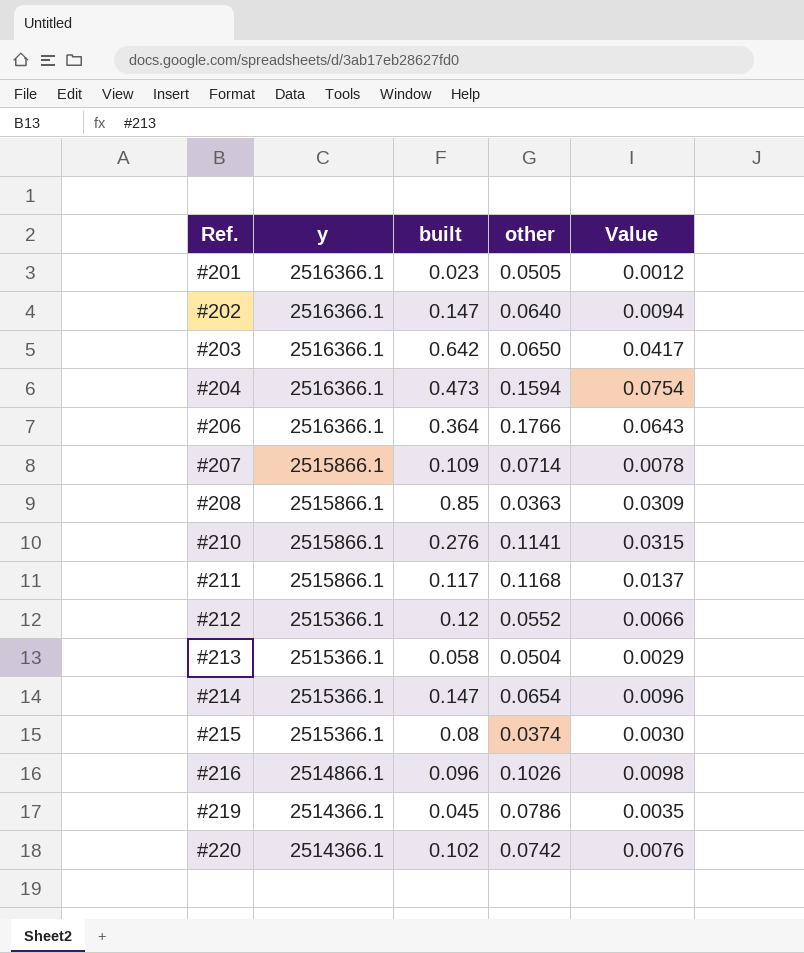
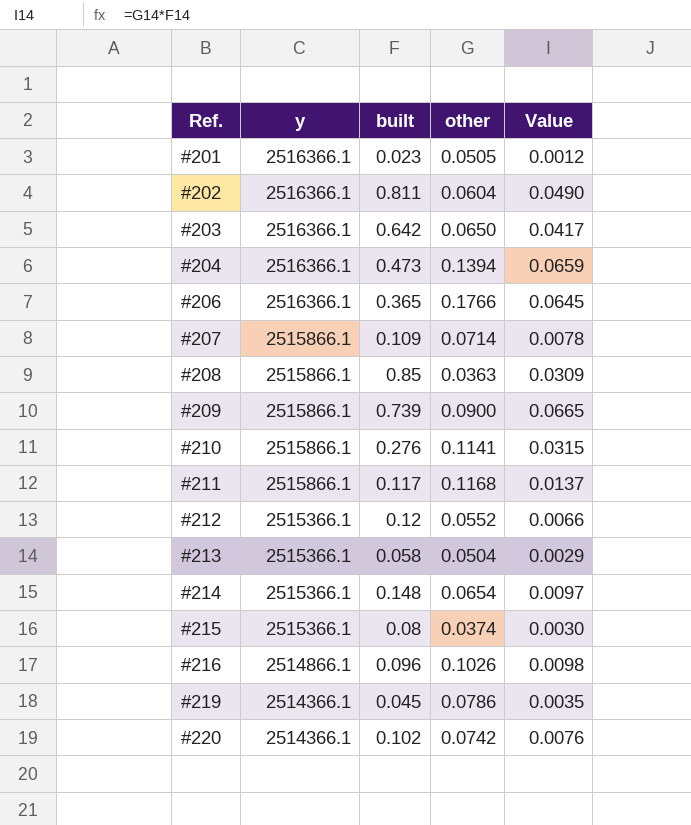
#202 | built: 0.147 -> 0.811
#202 | other: 0.0640 -> 0.0604
#202 | Value: 0.0094 -> 0.0490
#204 | other: 0.1594 -> 0.1394
#204 | Value: 0.0754 -> 0.0659
#206 | built: 0.364 -> 0.365
#206 | Value: 0.0643 -> 0.0645
row #209: none -> 2515866.1 | 0.739 | 0.0900 | 0.0665
#214 | built: 0.147 -> 0.148
#214 | Value: 0.0096 -> 0.0097

